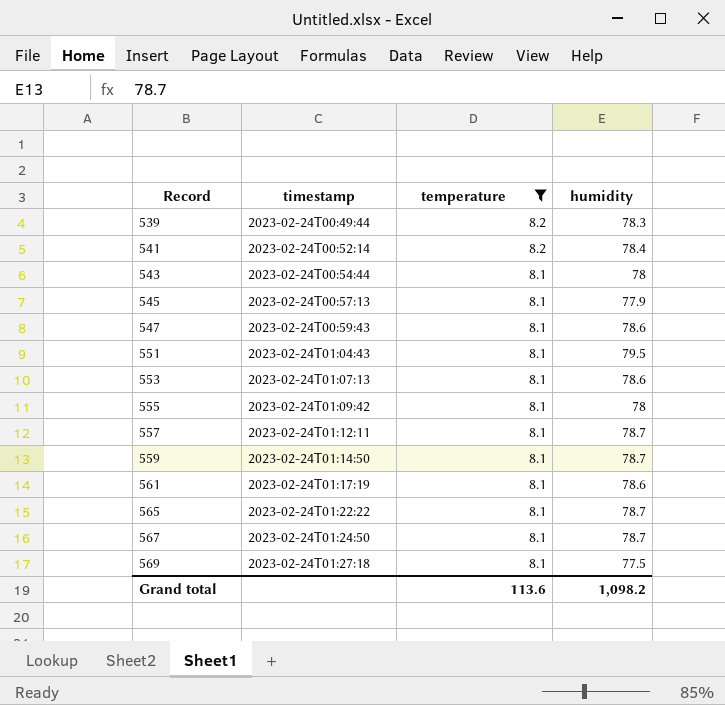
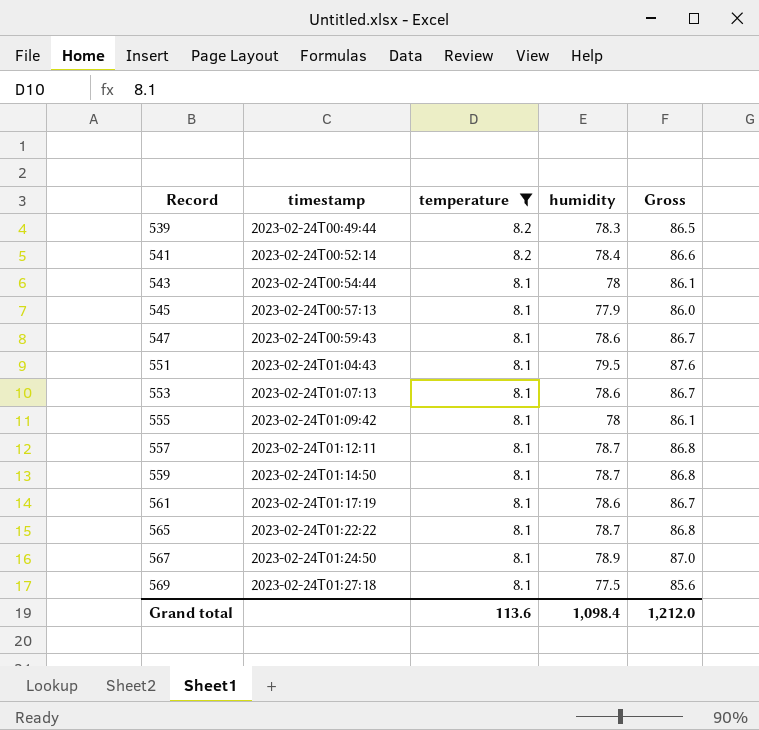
column Gross | formula: none -> [temperature] + [humidity]
567 | humidity: 78.7 -> 78.9
Grand total | humidity: 1,098.2 -> 1,098.4

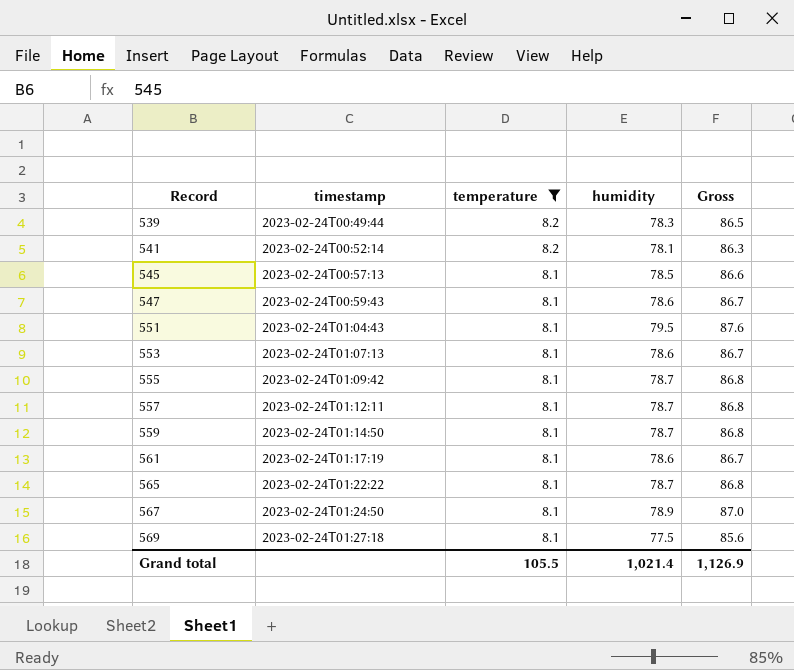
row 543: 2023-02-24T00:54:44 | 8.1 | 78 | 86.1 -> none
541 | humidity: 78.4 -> 78.1
541 | Gross: 86.6 -> 86.3
545 | humidity: 77.9 -> 78.5
545 | Gross: 86.0 -> 86.6
555 | humidity: 78 -> 78.7
555 | Gross: 86.1 -> 86.8
Grand total | temperature: 113.6 -> 105.5
Grand total | humidity: 1,098.4 -> 1,021.4
Grand total | Gross: 1,212.0 -> 1,126.9

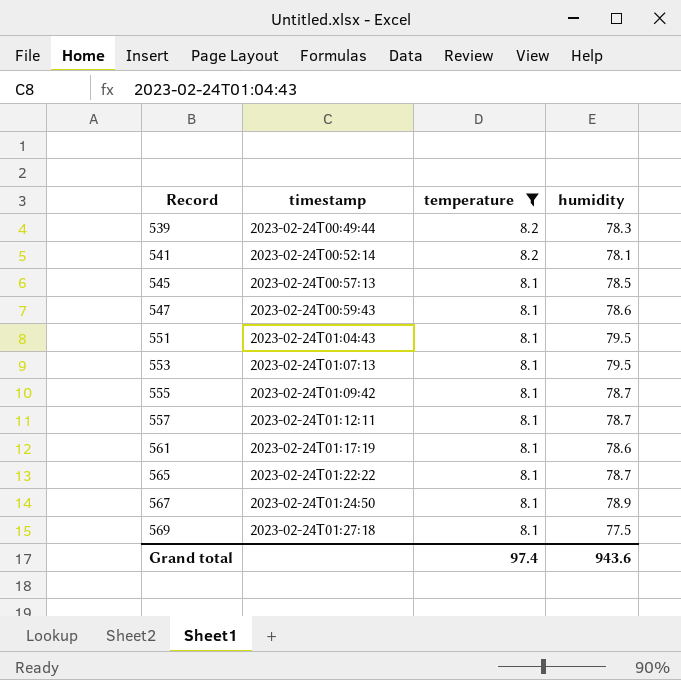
column Gross | formula: [temperature] + [humidity] -> none
row 559: 2023-02-24T01:14:50 | 8.1 | 78.7 | 86.8 -> none
553 | humidity: 78.6 -> 79.5
Grand total | temperature: 105.5 -> 97.4
Grand total | humidity: 1,021.4 -> 943.6

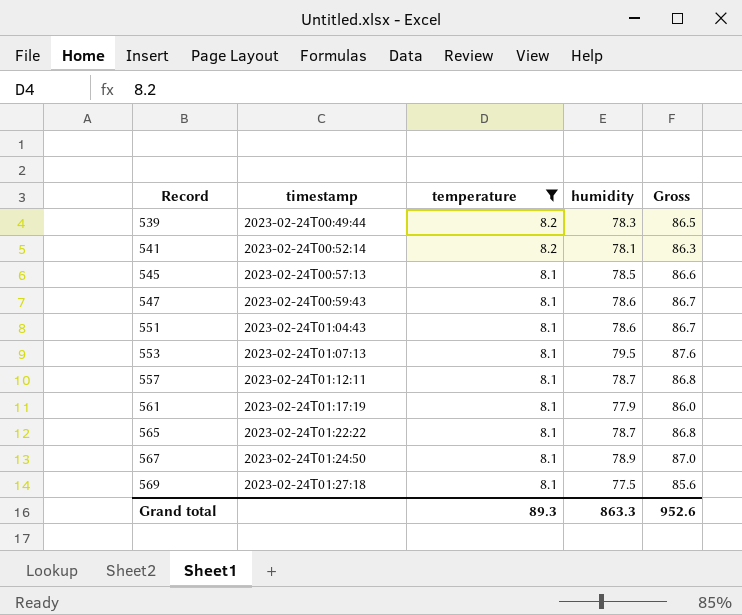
column Gross | formula: none -> [temperature] + [humidity]
row 555: 2023-02-24T01:09:42 | 8.1 | 78.7 -> none
551 | humidity: 79.5 -> 78.6
561 | humidity: 78.6 -> 77.9
Grand total | temperature: 97.4 -> 89.3
Grand total | humidity: 943.6 -> 863.3

